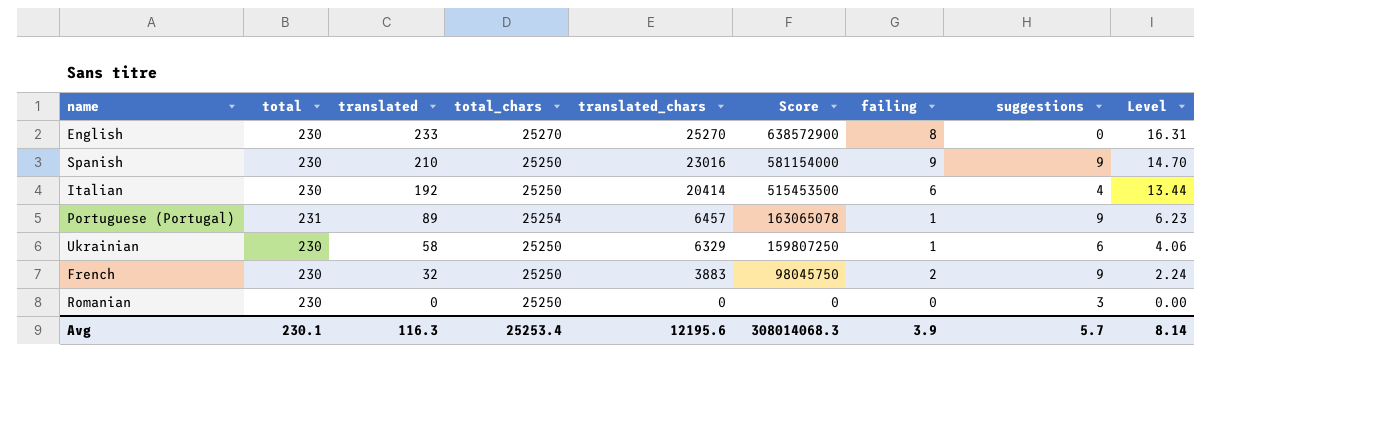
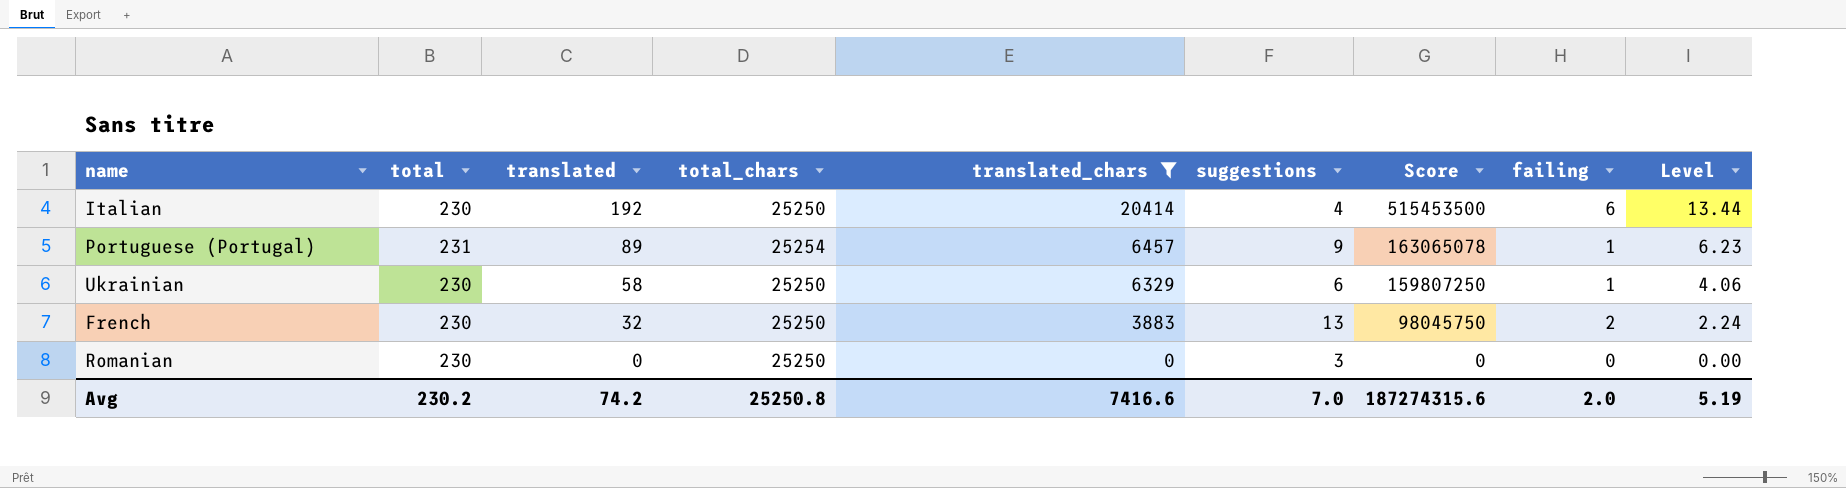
filter: none -> translated_chars <= 20414
column suggestions | position: 8 -> 6
French | suggestions: 9 -> 13
Avg | total: 230.1 -> 230.2
Avg | translated: 116.3 -> 74.2
Avg | total_chars: 25253.4 -> 25250.8
Avg | translated_chars: 12195.6 -> 7416.6
Avg | suggestions: 5.7 -> 7.0
Avg | Score: 308014068.3 -> 187274315.6
Avg | failing: 3.9 -> 2.0
Avg | Level: 8.14 -> 5.19

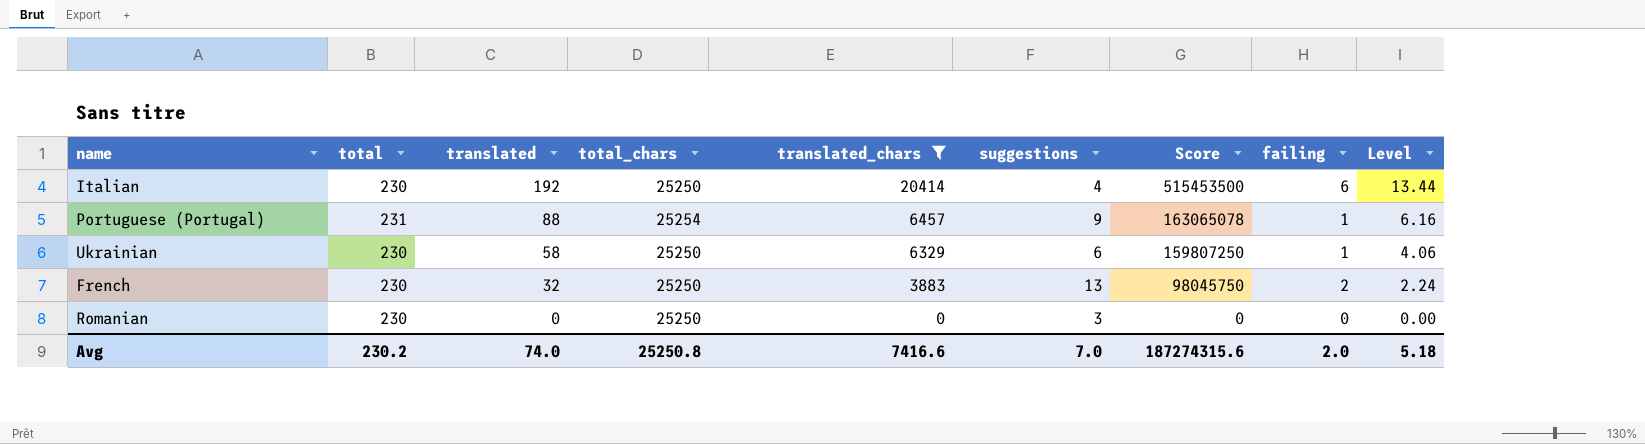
Portuguese (Portugal) | translated: 89 -> 88
Portuguese (Portugal) | Level: 6.23 -> 6.16
Avg | translated: 74.2 -> 74.0
Avg | Level: 5.19 -> 5.18

